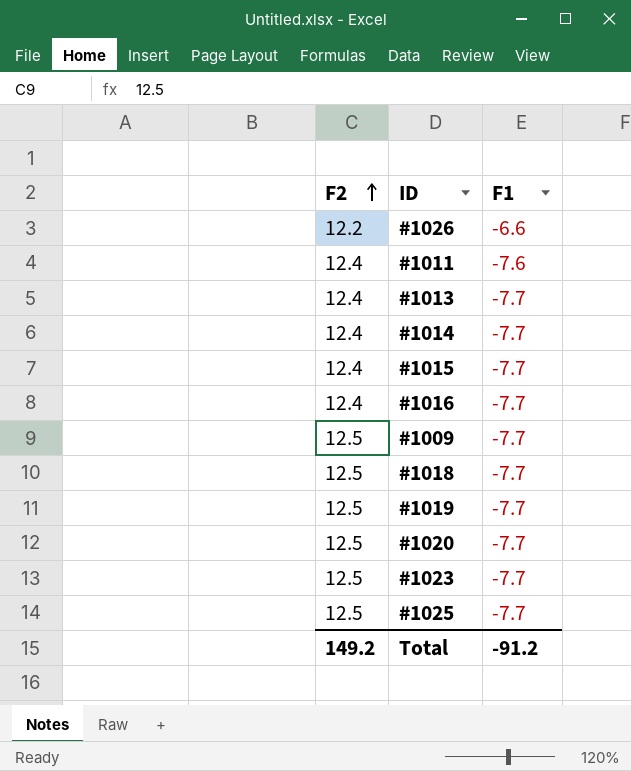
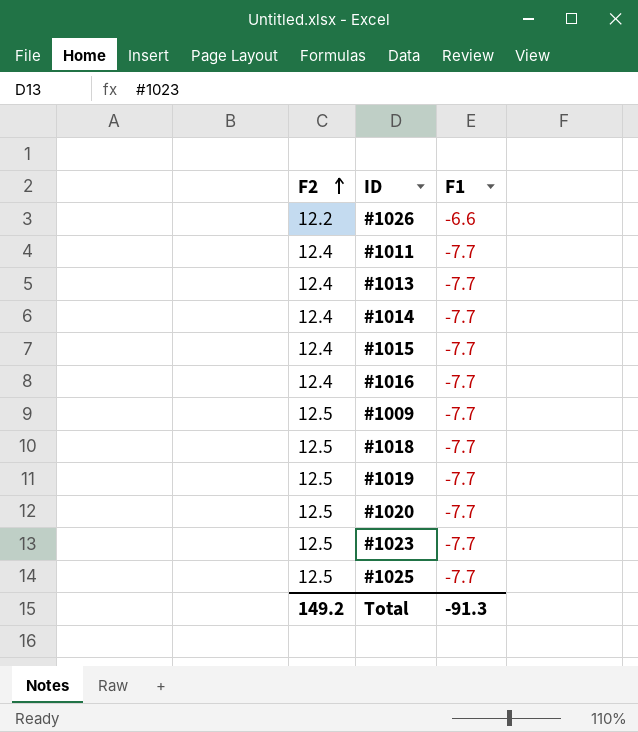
#1011 | F1: -7.6 -> -7.7
Total | F1: -91.2 -> -91.3

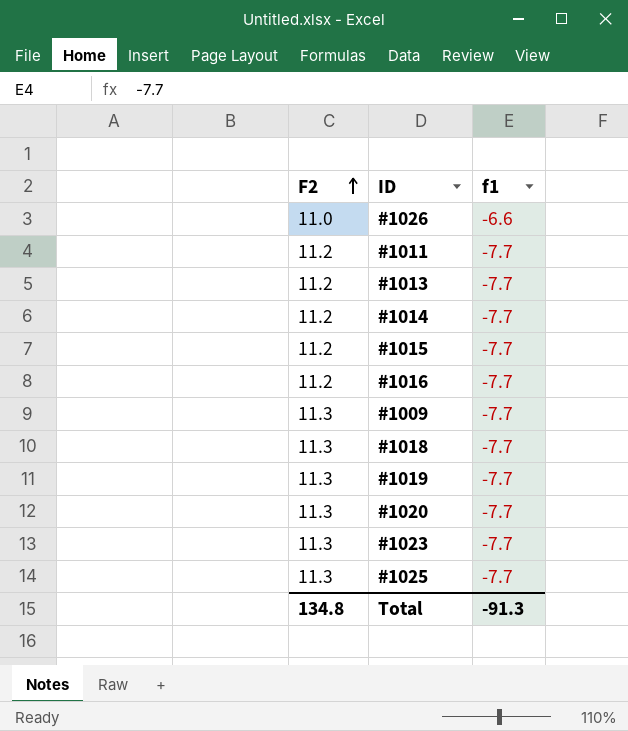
column name: F1 -> f1
#1026 | F2: 12.2 -> 11.0
#1011 | F2: 12.4 -> 11.2
#1013 | F2: 12.4 -> 11.2
#1014 | F2: 12.4 -> 11.2
#1015 | F2: 12.4 -> 11.2
#1016 | F2: 12.4 -> 11.2
#1009 | F2: 12.5 -> 11.3
#1018 | F2: 12.5 -> 11.3
#1019 | F2: 12.5 -> 11.3
#1020 | F2: 12.5 -> 11.3
#1023 | F2: 12.5 -> 11.3
#1025 | F2: 12.5 -> 11.3
Total | F2: 149.2 -> 134.8

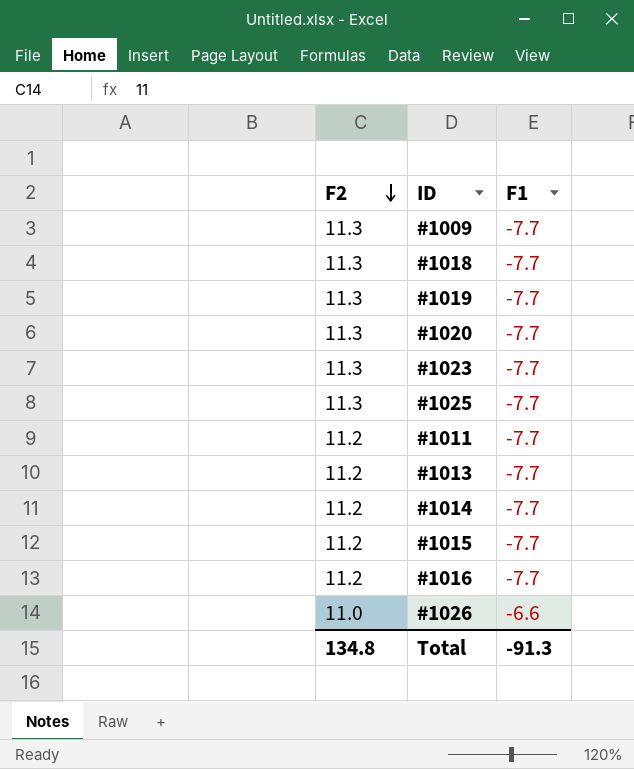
row order: F2 ascending -> F2 descending
column name: f1 -> F1

